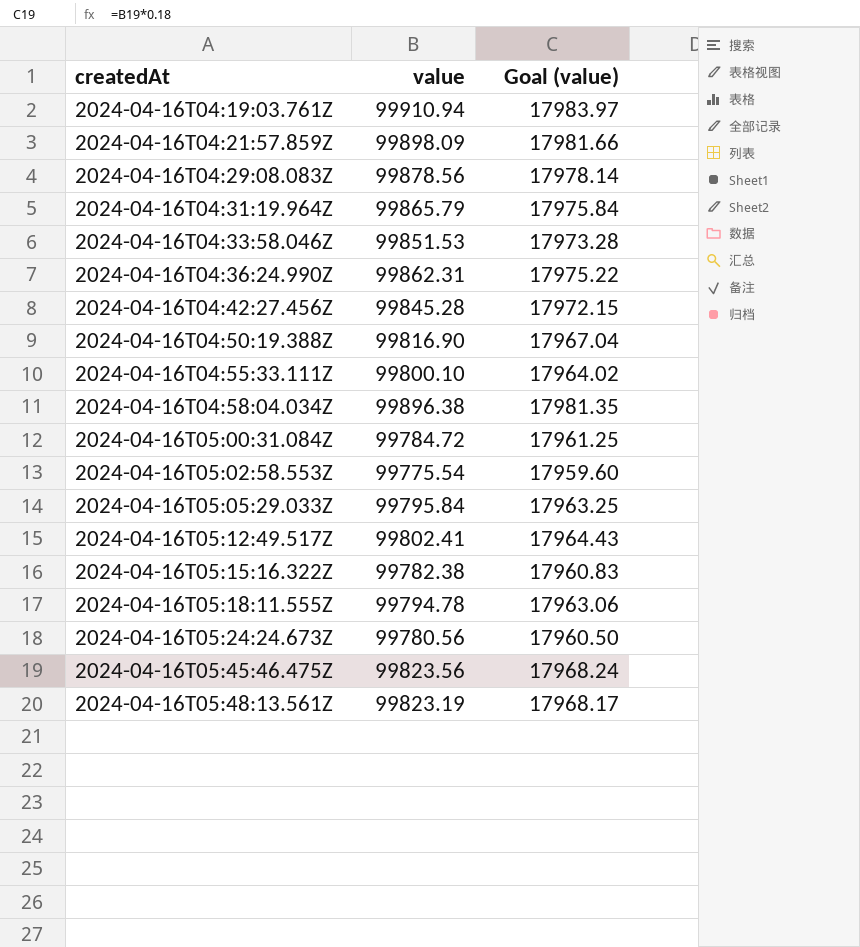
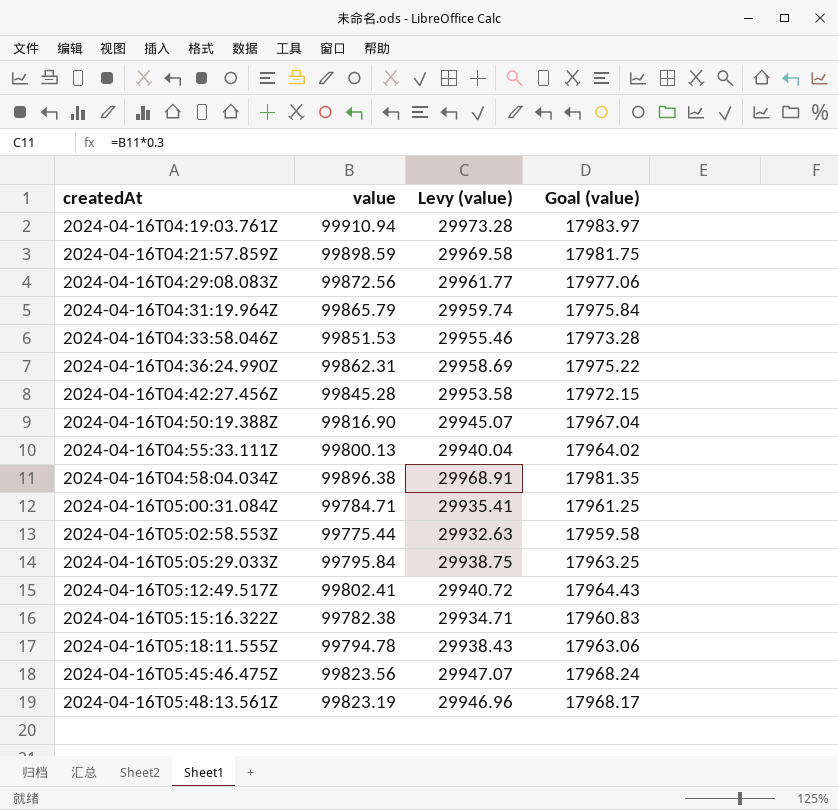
column Levy (value) | formula: none -> [value] * 0.3
row 2024-04-16T05:24:24.673Z: 99780.56 | 17960.50 -> none
2024-04-16T04:21:57.859Z | value: 99898.09 -> 99898.59
2024-04-16T04:21:57.859Z | Goal (value): 17981.66 -> 17981.75
2024-04-16T04:29:08.083Z | value: 99878.56 -> 99872.56
2024-04-16T04:29:08.083Z | Goal (value): 17978.14 -> 17977.06
2024-04-16T04:55:33.111Z | value: 99800.10 -> 99800.13
2024-04-16T05:00:31.084Z | value: 99784.72 -> 99784.71
2024-04-16T05:02:58.553Z | value: 99775.54 -> 99775.44
2024-04-16T05:02:58.553Z | Goal (value): 17959.60 -> 17959.58

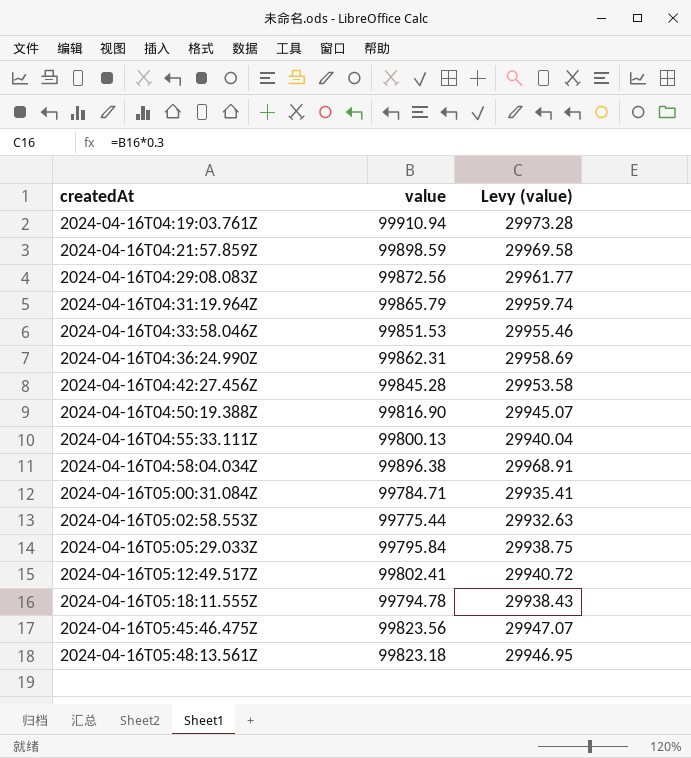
column Goal (value) | formula: [value] * 0.18 -> none
row 2024-04-16T05:15:16.322Z: 99782.38 | 29934.71 | 17960.83 -> none
2024-04-16T05:48:13.561Z | value: 99823.19 -> 99823.18
2024-04-16T05:48:13.561Z | Levy (value): 29946.96 -> 29946.95

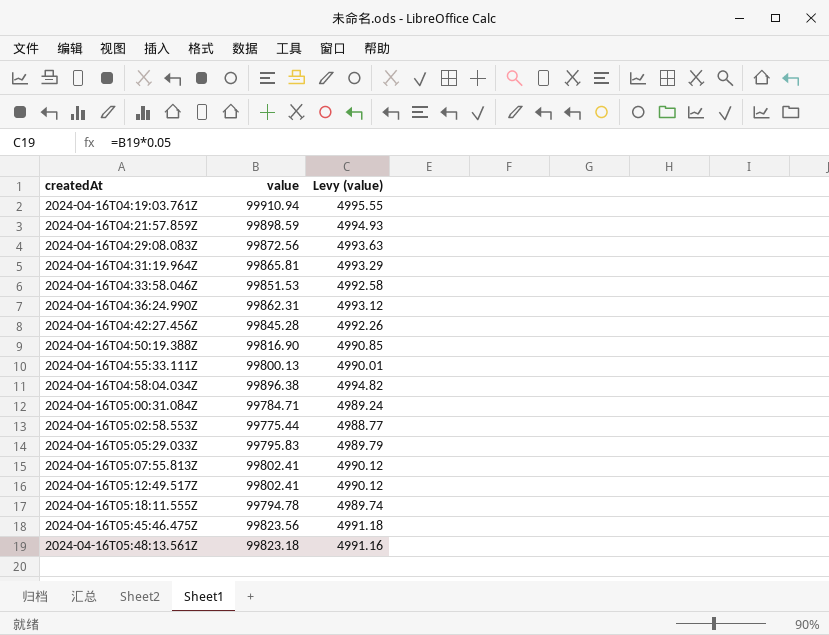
column Levy (value) | formula: [value] * 0.3 -> [value] * 0.05
2024-04-16T04:31:19.964Z | value: 99865.79 -> 99865.81
2024-04-16T05:05:29.033Z | value: 99795.84 -> 99795.83
row 2024-04-16T05:07:55.813Z: none -> 99802.41 | 4990.12

